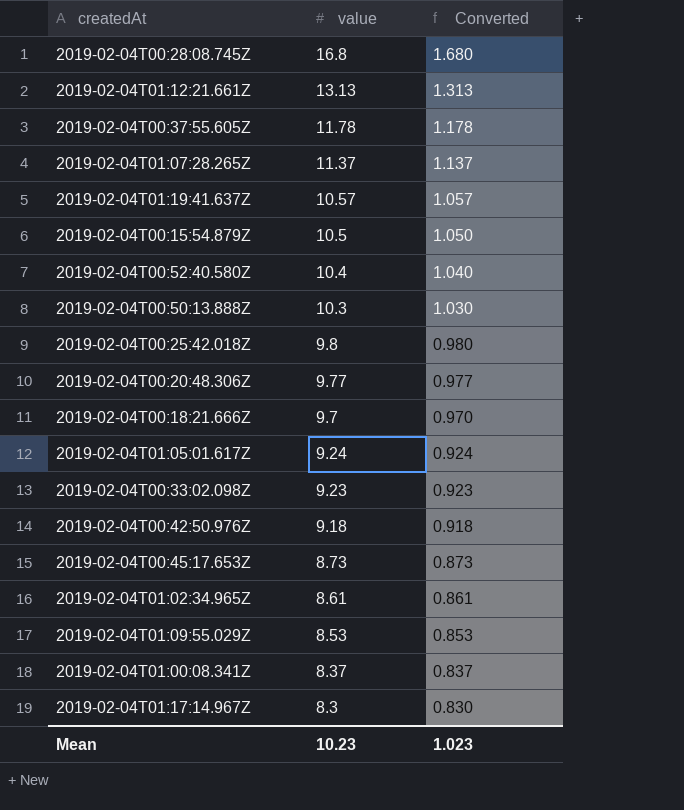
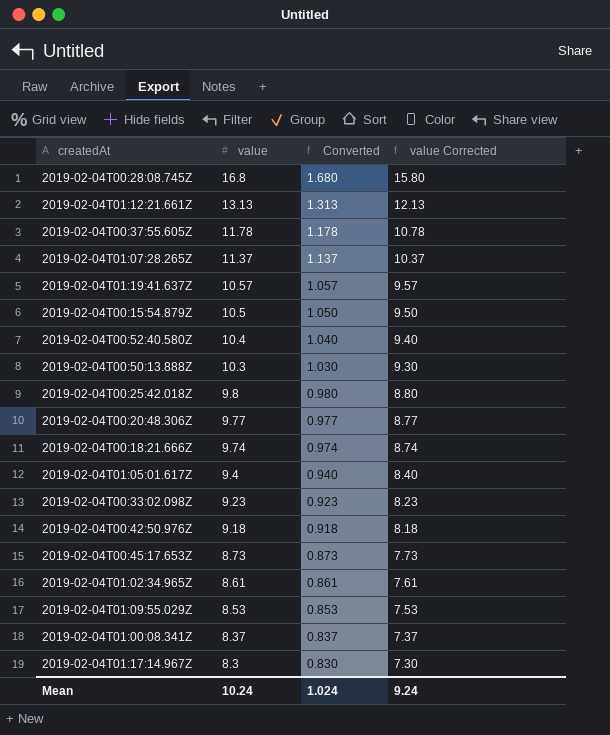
column value Corrected | formula: none -> [value] - 1
2019-02-04T00:18:21.666Z | value: 9.7 -> 9.74
2019-02-04T00:18:21.666Z | Converted: 0.970 -> 0.974
2019-02-04T01:05:01.617Z | value: 9.24 -> 9.4
2019-02-04T01:05:01.617Z | Converted: 0.924 -> 0.940
Mean | value: 10.23 -> 10.24
Mean | Converted: 1.023 -> 1.024

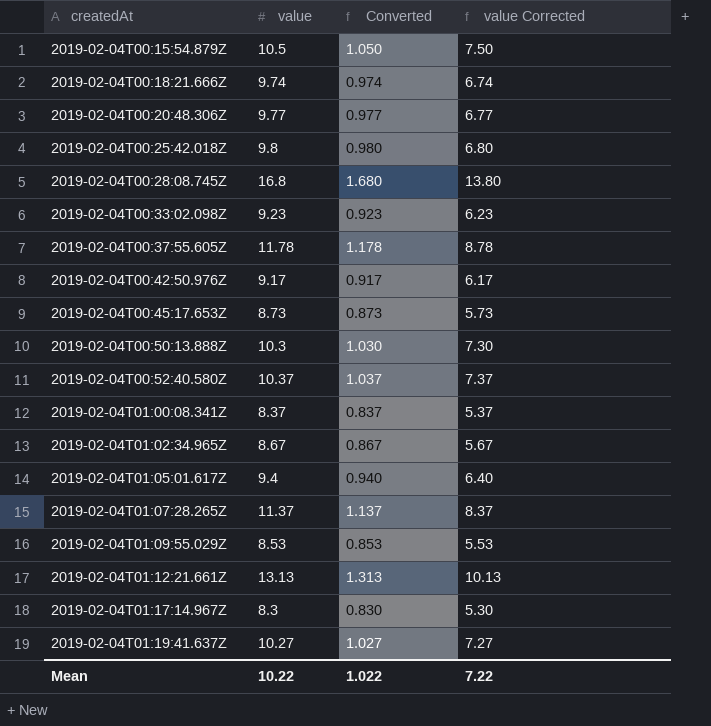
row order: value descending -> createdAt ascending
column value Corrected | formula: [value] - 1 -> [value] - 3
2019-02-04T00:42:50.976Z | value: 9.18 -> 9.17
2019-02-04T00:42:50.976Z | Converted: 0.918 -> 0.917
2019-02-04T00:52:40.580Z | value: 10.4 -> 10.37
2019-02-04T00:52:40.580Z | Converted: 1.040 -> 1.037
2019-02-04T01:02:34.965Z | value: 8.61 -> 8.67
2019-02-04T01:02:34.965Z | Converted: 0.861 -> 0.867
2019-02-04T01:19:41.637Z | value: 10.57 -> 10.27
2019-02-04T01:19:41.637Z | Converted: 1.057 -> 1.027
Mean | value: 10.24 -> 10.22
Mean | Converted: 1.024 -> 1.022
Mean | value Corrected: 9.24 -> 7.22

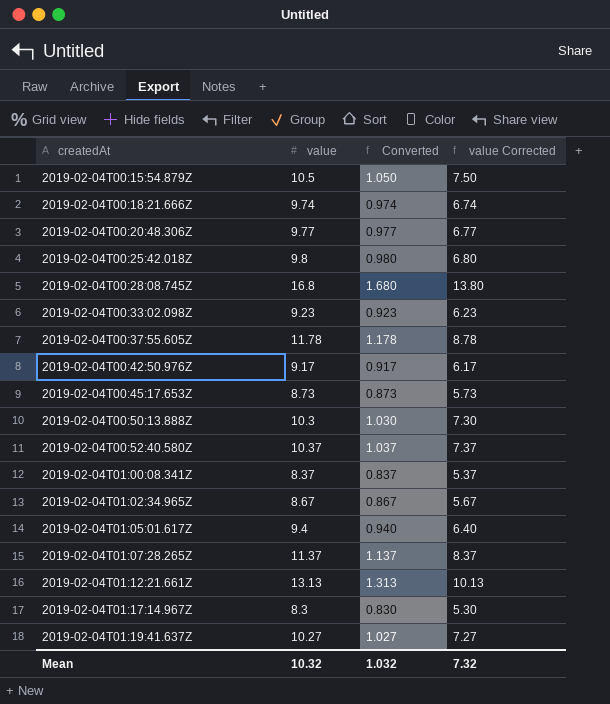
row 2019-02-04T01:09:55.029Z: 8.53 | 0.853 | 5.53 -> none
Mean | value: 10.22 -> 10.32
Mean | Converted: 1.022 -> 1.032
Mean | value Corrected: 7.22 -> 7.32

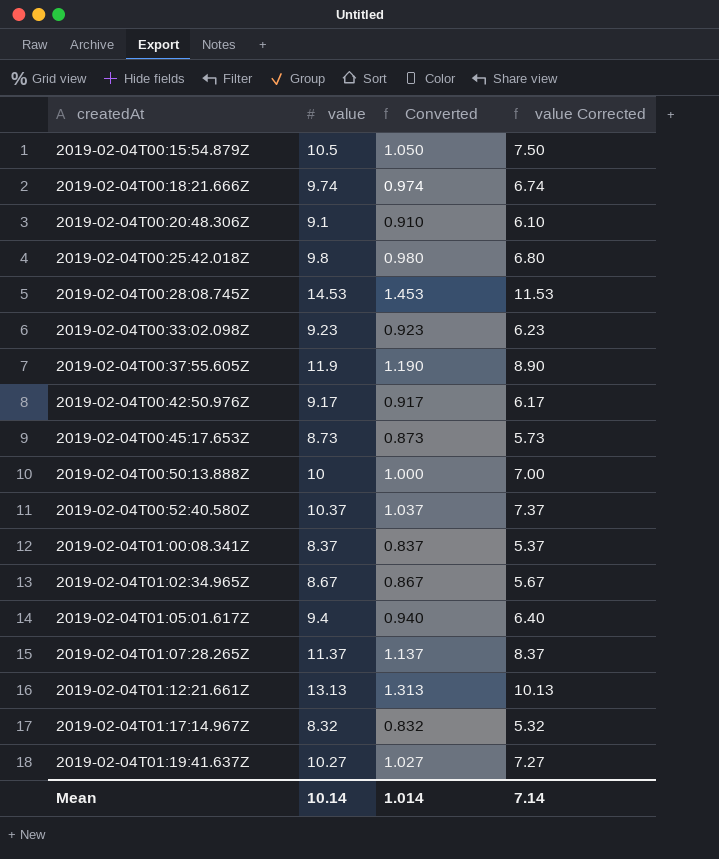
2019-02-04T00:20:48.306Z | value: 9.77 -> 9.1
2019-02-04T00:20:48.306Z | Converted: 0.977 -> 0.910
2019-02-04T00:20:48.306Z | value Corrected: 6.77 -> 6.10
2019-02-04T00:28:08.745Z | value: 16.8 -> 14.53
2019-02-04T00:28:08.745Z | Converted: 1.680 -> 1.453
2019-02-04T00:28:08.745Z | value Corrected: 13.80 -> 11.53
2019-02-04T00:37:55.605Z | value: 11.78 -> 11.9
2019-02-04T00:37:55.605Z | Converted: 1.178 -> 1.190
2019-02-04T00:37:55.605Z | value Corrected: 8.78 -> 8.90
2019-02-04T00:50:13.888Z | value: 10.3 -> 10
2019-02-04T00:50:13.888Z | Converted: 1.030 -> 1.000
2019-02-04T00:50:13.888Z | value Corrected: 7.30 -> 7.00
2019-02-04T01:17:14.967Z | value: 8.3 -> 8.32
2019-02-04T01:17:14.967Z | Converted: 0.830 -> 0.832
2019-02-04T01:17:14.967Z | value Corrected: 5.30 -> 5.32
Mean | value: 10.32 -> 10.14
Mean | Converted: 1.032 -> 1.014
Mean | value Corrected: 7.32 -> 7.14

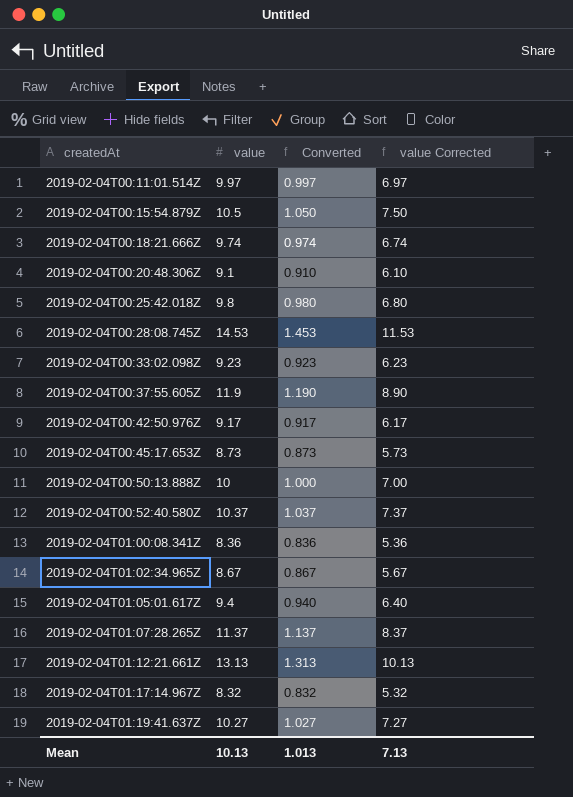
row 2019-02-04T00:11:01.514Z: none -> 9.97 | 0.997 | 6.97
2019-02-04T01:00:08.341Z | value: 8.37 -> 8.36
2019-02-04T01:00:08.341Z | Converted: 0.837 -> 0.836
2019-02-04T01:00:08.341Z | value Corrected: 5.37 -> 5.36
Mean | value: 10.14 -> 10.13
Mean | Converted: 1.014 -> 1.013
Mean | value Corrected: 7.14 -> 7.13

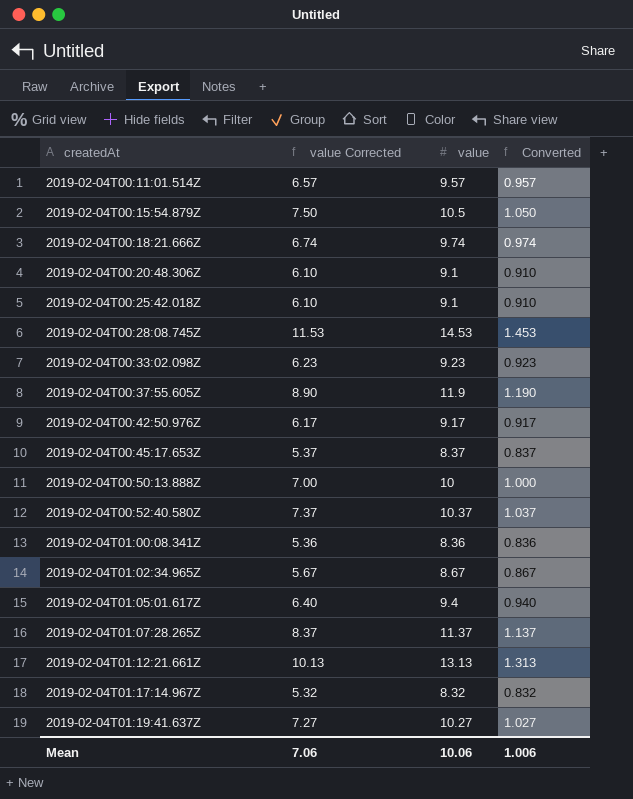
column value Corrected | position: 4 -> 2
2019-02-04T00:11:01.514Z | value Corrected: 6.97 -> 6.57
2019-02-04T00:11:01.514Z | value: 9.97 -> 9.57
2019-02-04T00:11:01.514Z | Converted: 0.997 -> 0.957
2019-02-04T00:25:42.018Z | value Corrected: 6.80 -> 6.10
2019-02-04T00:25:42.018Z | value: 9.8 -> 9.1
2019-02-04T00:25:42.018Z | Converted: 0.980 -> 0.910
2019-02-04T00:45:17.653Z | value Corrected: 5.73 -> 5.37
2019-02-04T00:45:17.653Z | value: 8.73 -> 8.37
2019-02-04T00:45:17.653Z | Converted: 0.873 -> 0.837
Mean | value Corrected: 7.13 -> 7.06
Mean | value: 10.13 -> 10.06
Mean | Converted: 1.013 -> 1.006

